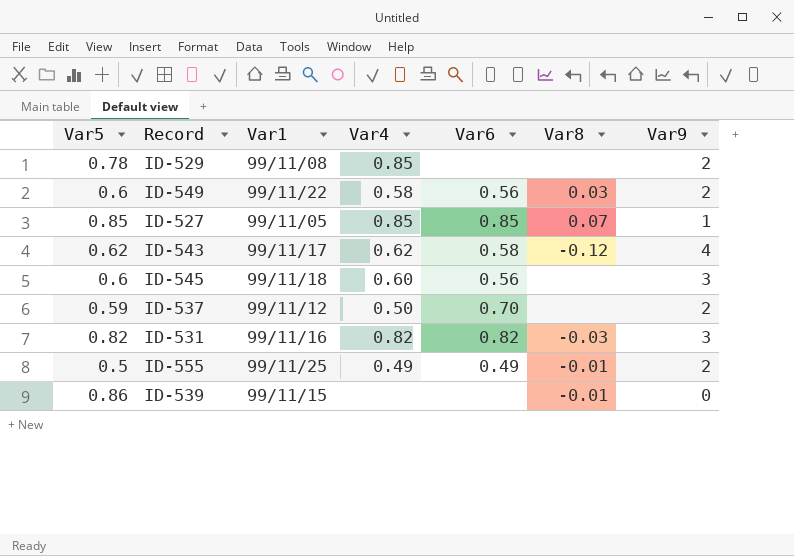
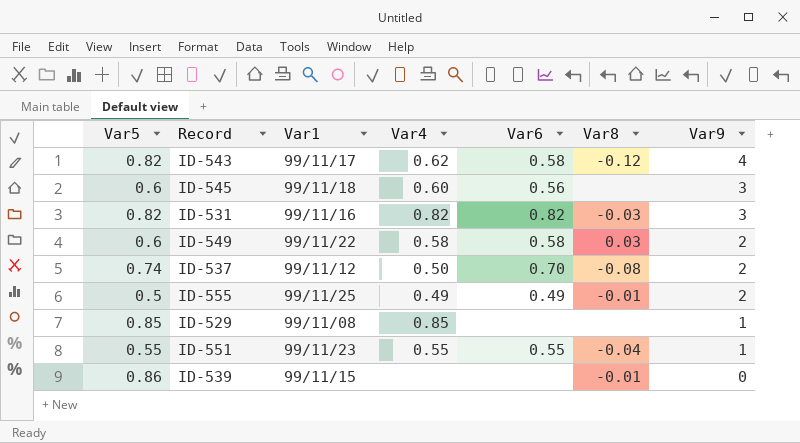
row order: none -> Var9 descending
row ID-527: 0.85 | 99/11/05 | 0.85 | 0.85 | 0.07 | 1 -> none
ID-543 | Var5: 0.62 -> 0.82
ID-549 | Var6: 0.56 -> 0.58
ID-537 | Var5: 0.59 -> 0.74
ID-537 | Var8: none -> -0.08
ID-529 | Var5: 0.78 -> 0.85
ID-529 | Var9: 2 -> 1
row ID-551: none -> 0.55 | 99/11/23 | 0.55 | 0.55 | -0.04 | 1

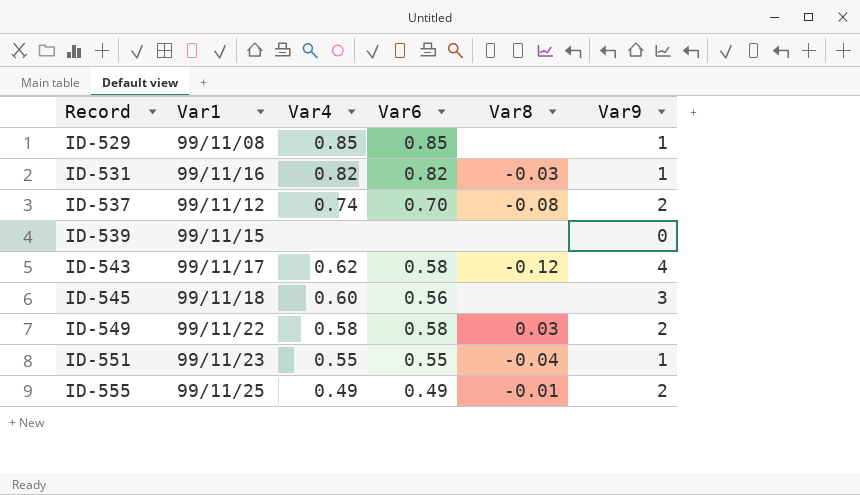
row order: Var9 descending -> Record ascending
column Var5 | position: 1 -> none
ID-529 | Var6: none -> 0.85
ID-531 | Var9: 3 -> 1
ID-537 | Var4: 0.50 -> 0.74
ID-539 | Var8: -0.01 -> none

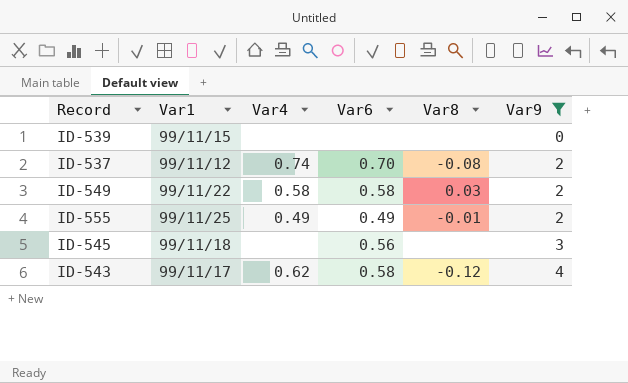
filter: none -> Var9 != 1
row order: Record ascending -> Var9 ascending
ID-545 | Var4: 0.60 -> none

